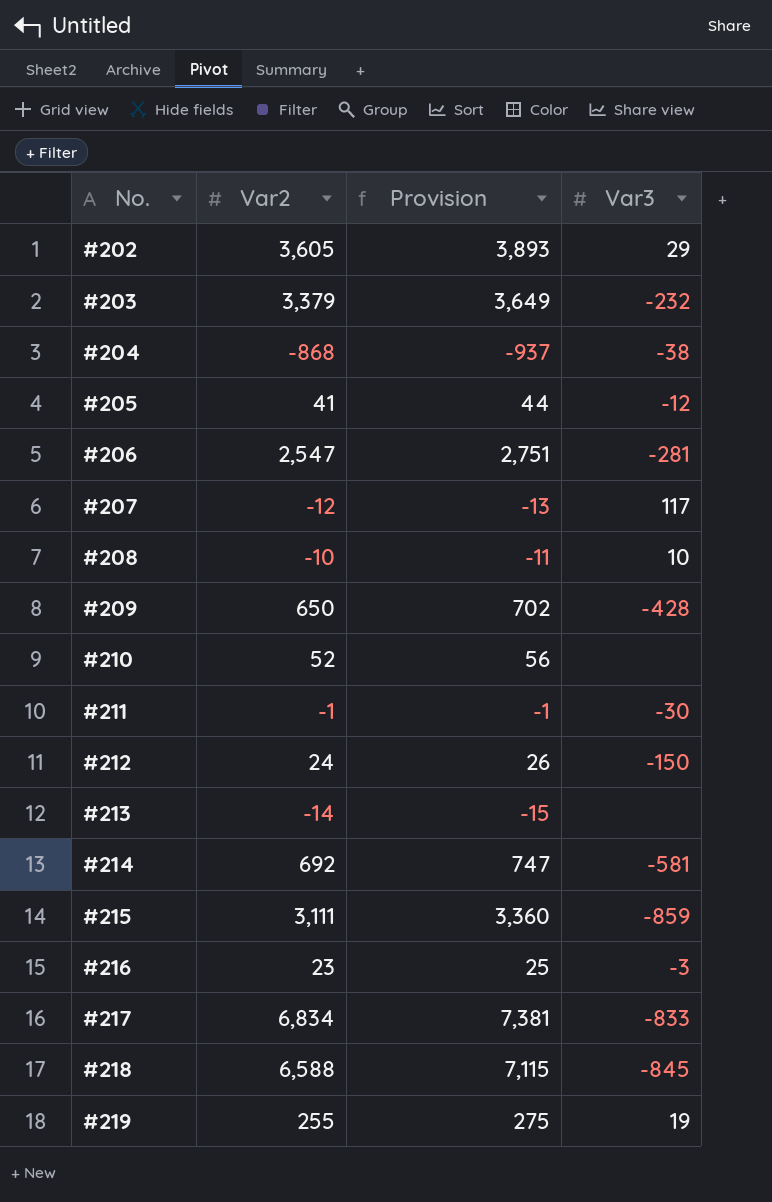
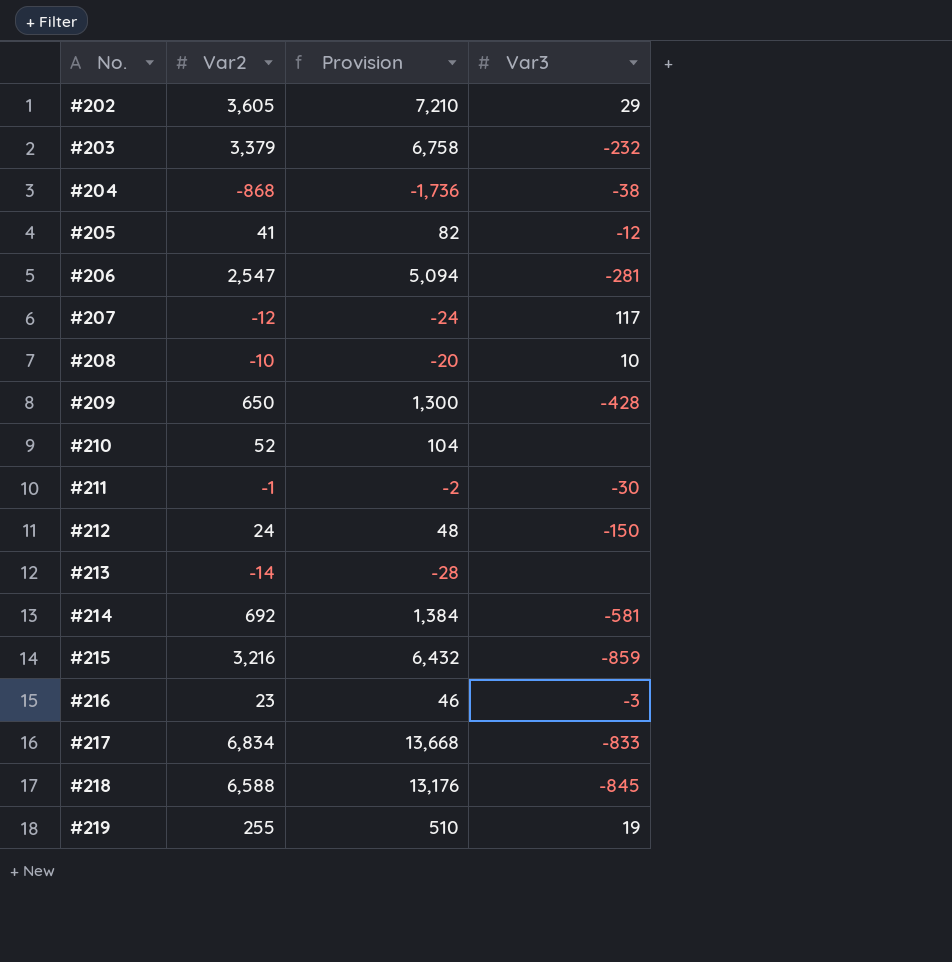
column Provision | formula: [Var2] * 1.08 -> [Var2] * 2
#215 | Var2: 3,111 -> 3,216

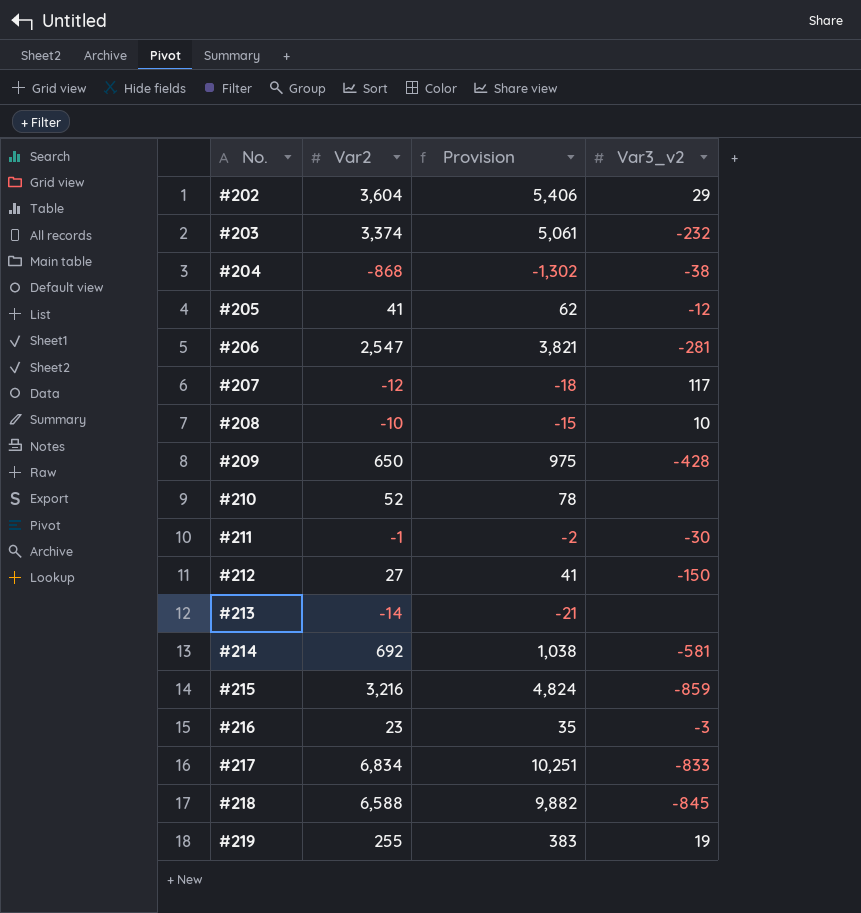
column Provision | formula: [Var2] * 2 -> [Var2] * 1.5
column name: Var3 -> Var3_v2
#202 | Var2: 3,605 -> 3,604
#203 | Var2: 3,379 -> 3,374
#212 | Var2: 24 -> 27

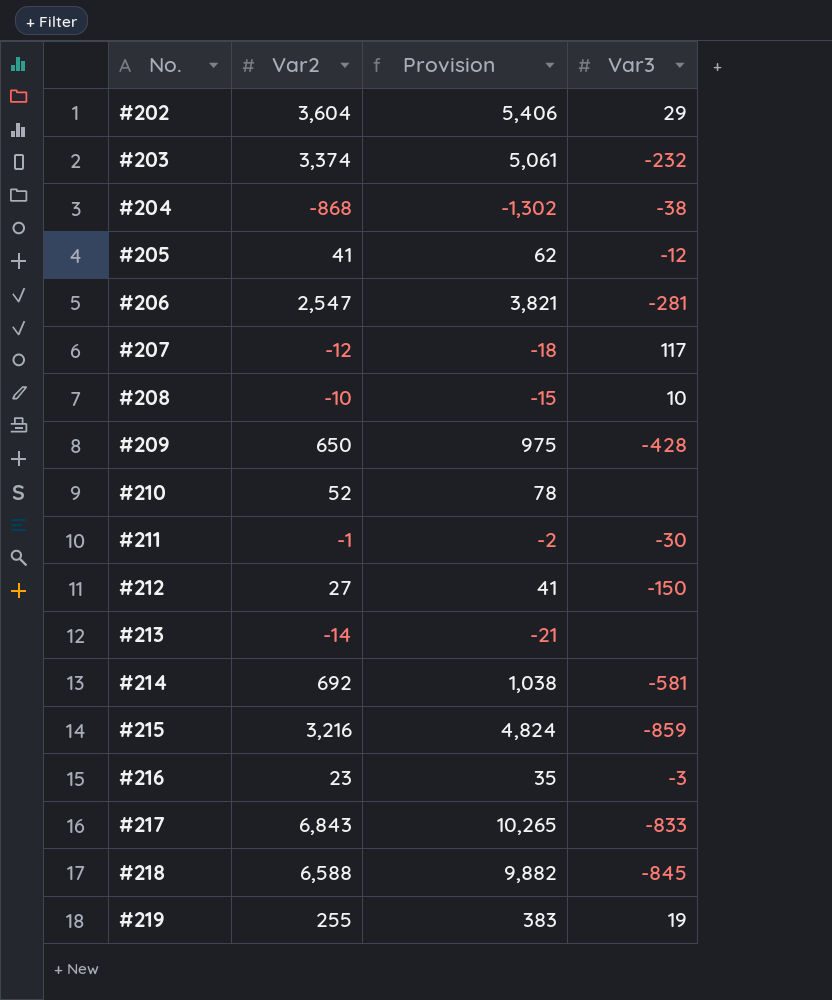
column name: Var3_v2 -> Var3
#217 | Var2: 6,834 -> 6,843
#217 | Provision: 10,251 -> 10,265

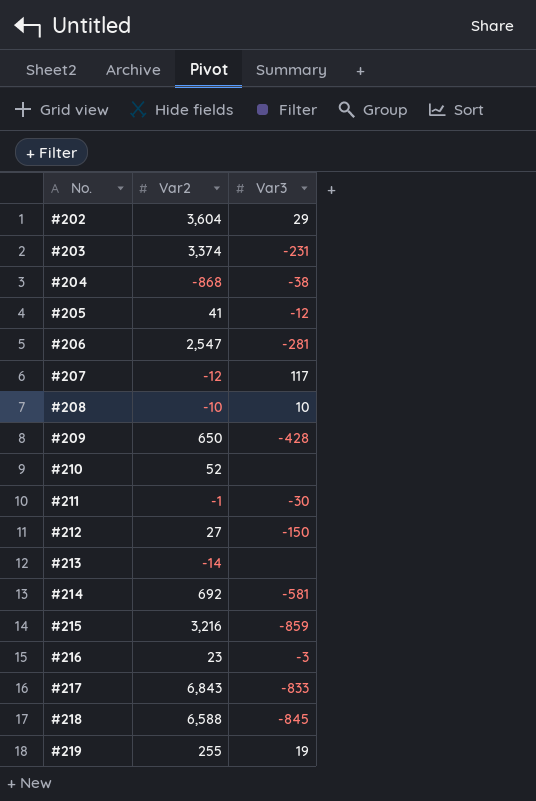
column Provision | formula: [Var2] * 1.5 -> none
#203 | Var3: -232 -> -231

